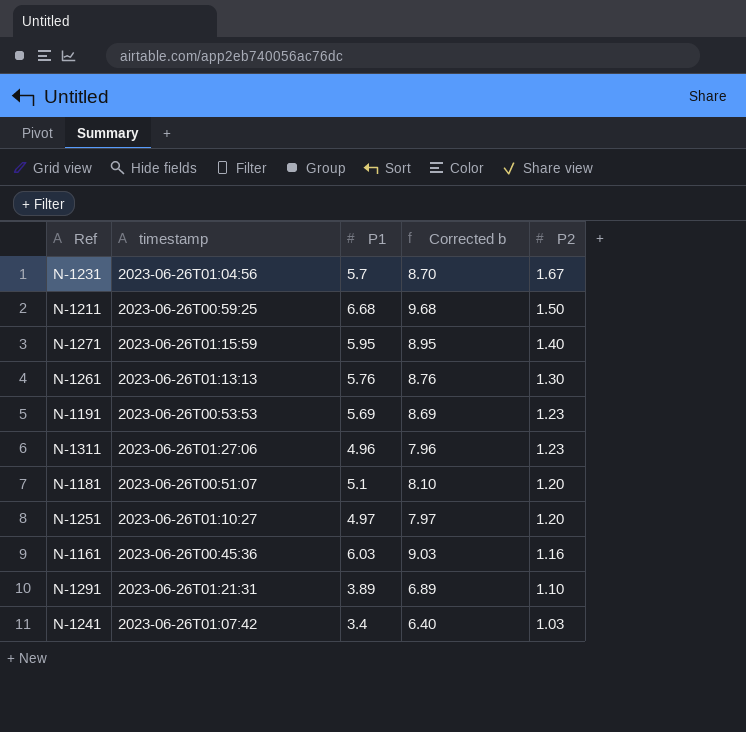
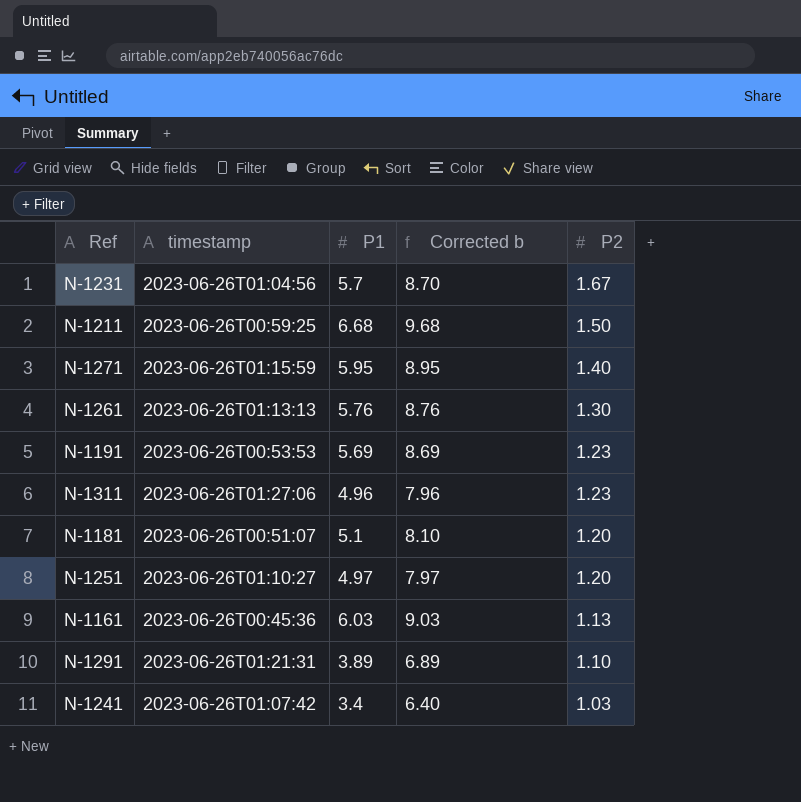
N-1161 | P2: 1.16 -> 1.13

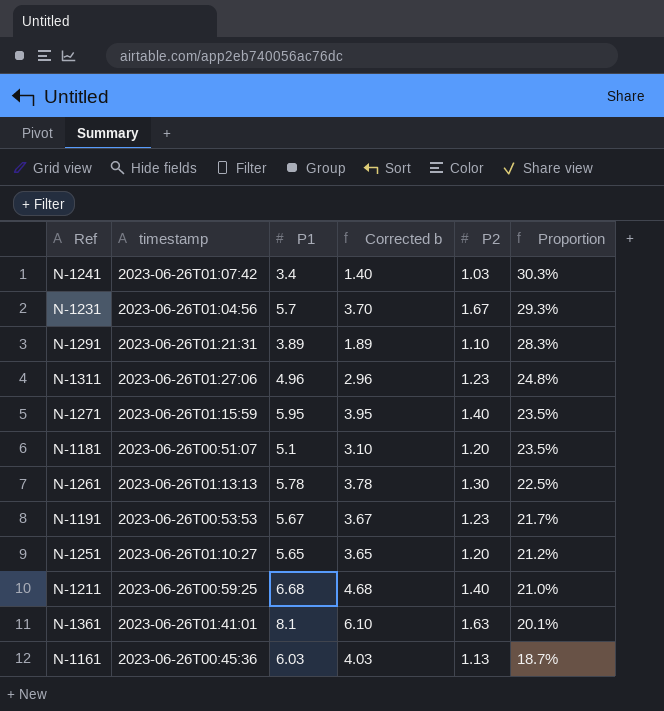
row order: P2 descending -> Proportion descending
column Corrected b | formula: [P1] + 3 -> [P1] - 2
column Proportion | formula: none -> [P2] / [P1]
N-1261 | P1: 5.76 -> 5.78
N-1191 | P1: 5.69 -> 5.67
N-1251 | P1: 4.97 -> 5.65
N-1211 | P2: 1.50 -> 1.40
row N-1361: none -> 2023-06-26T01:41:01 | 8.1 | 6.10 | 1.63 | 20.1%

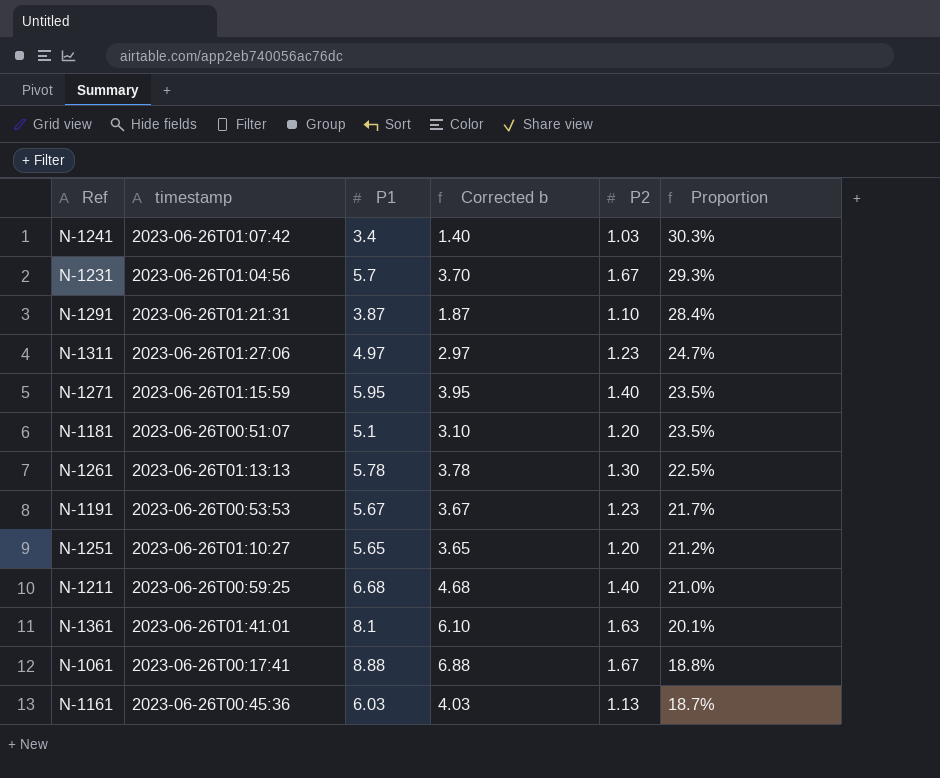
N-1291 | P1: 3.89 -> 3.87
N-1291 | Corrected b: 1.89 -> 1.87
N-1291 | Proportion: 28.3% -> 28.4%
N-1311 | P1: 4.96 -> 4.97
N-1311 | Corrected b: 2.96 -> 2.97
N-1311 | Proportion: 24.8% -> 24.7%
row N-1061: none -> 2023-06-26T00:17:41 | 8.88 | 6.88 | 1.67 | 18.8%

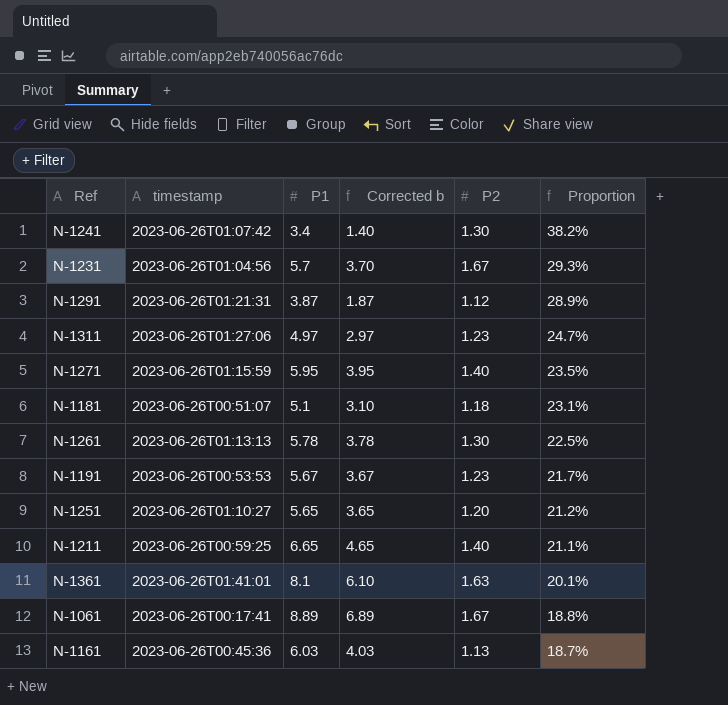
N-1241 | P2: 1.03 -> 1.30
N-1241 | Proportion: 30.3% -> 38.2%
N-1291 | P2: 1.10 -> 1.12
N-1291 | Proportion: 28.4% -> 28.9%
N-1181 | P2: 1.20 -> 1.18
N-1181 | Proportion: 23.5% -> 23.1%
N-1211 | P1: 6.68 -> 6.65
N-1211 | Corrected b: 4.68 -> 4.65
N-1211 | Proportion: 21.0% -> 21.1%
N-1061 | P1: 8.88 -> 8.89
N-1061 | Corrected b: 6.88 -> 6.89

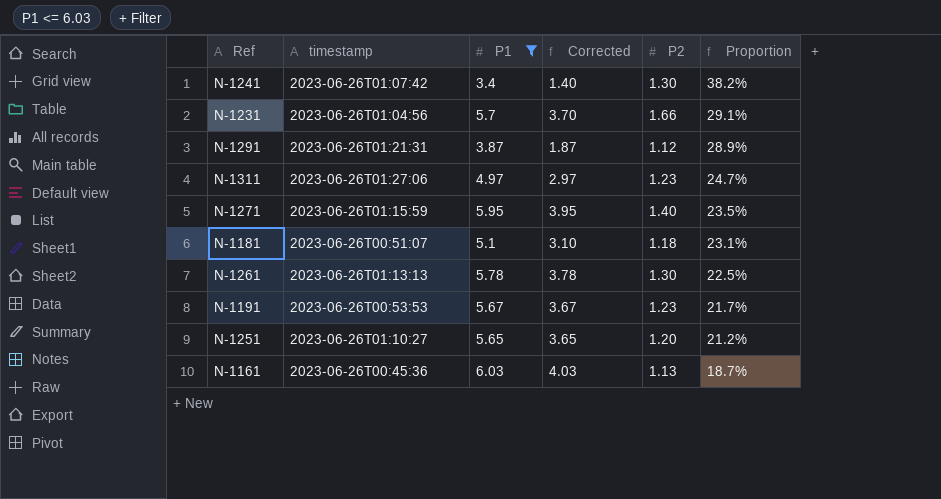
filter: none -> P1 <= 6.03
column name: Corrected b -> Corrected
N-1231 | P2: 1.67 -> 1.66
N-1231 | Proportion: 29.3% -> 29.1%

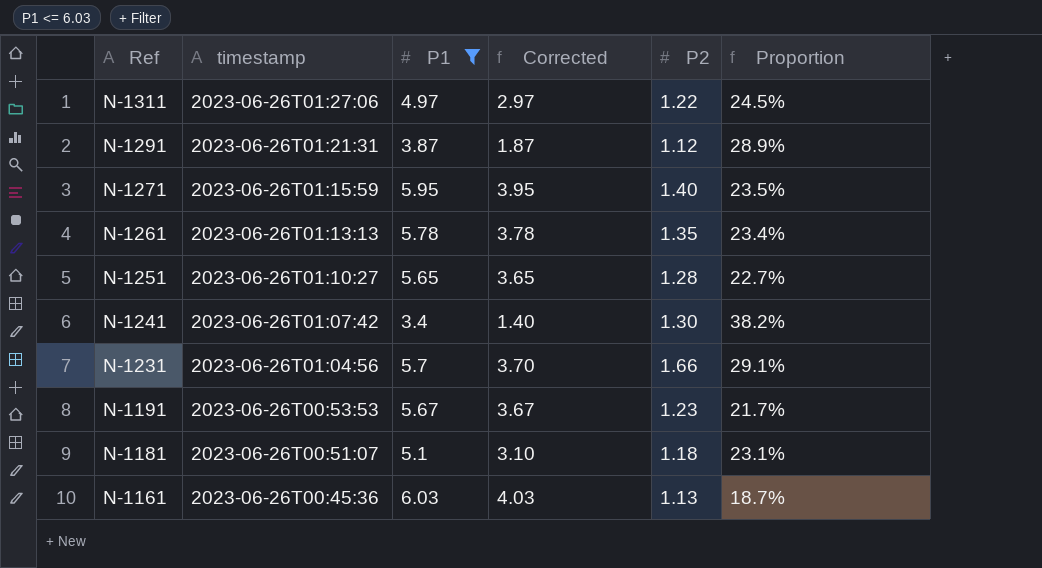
row order: Proportion descending -> Ref descending
N-1311 | P2: 1.23 -> 1.22
N-1311 | Proportion: 24.7% -> 24.5%
N-1261 | P2: 1.30 -> 1.35
N-1261 | Proportion: 22.5% -> 23.4%
N-1251 | P2: 1.20 -> 1.28
N-1251 | Proportion: 21.2% -> 22.7%

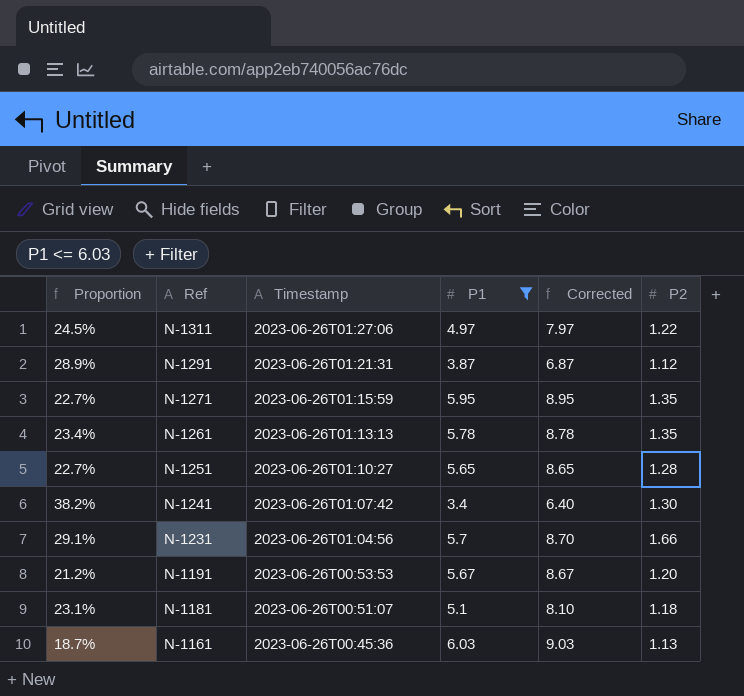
column Proportion | position: 6 -> 1
column name: timestamp -> Timestamp
column Corrected | formula: [P1] - 2 -> [P1] + 3
N-1271 | Proportion: 23.5% -> 22.7%
N-1271 | P2: 1.40 -> 1.35
N-1191 | Proportion: 21.7% -> 21.2%
N-1191 | P2: 1.23 -> 1.20

